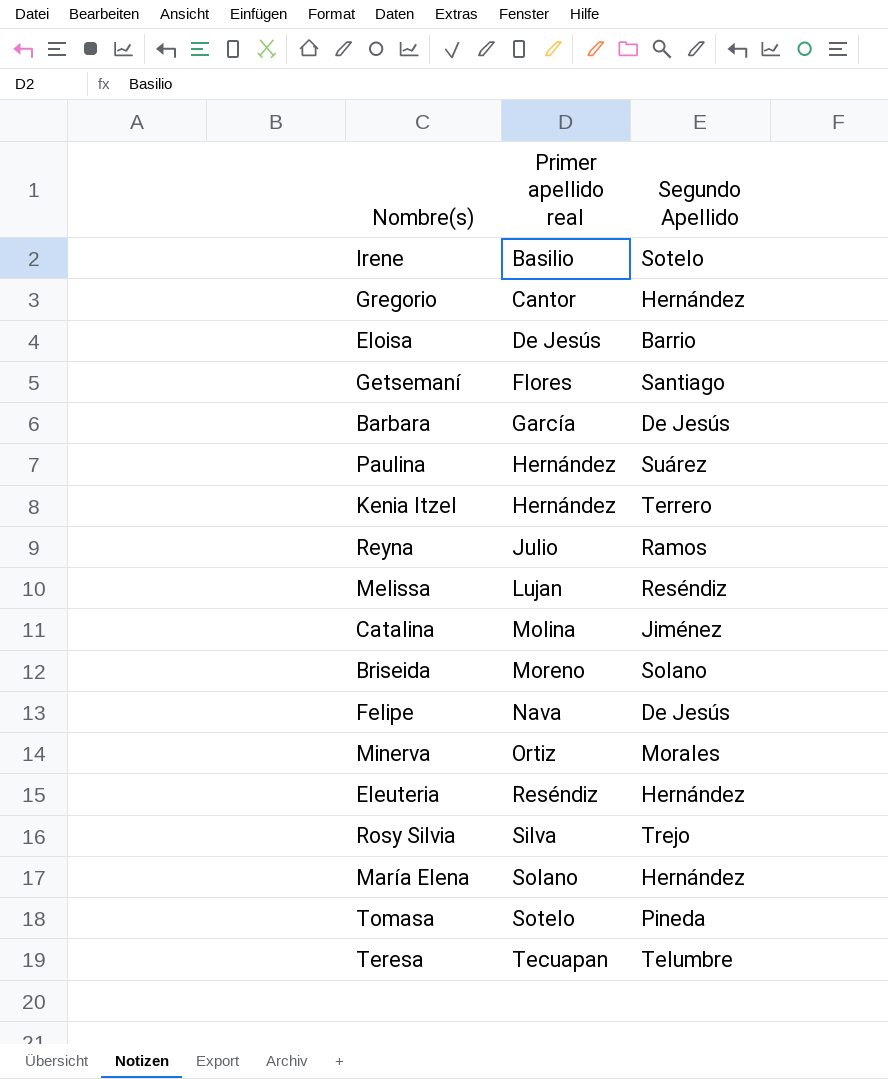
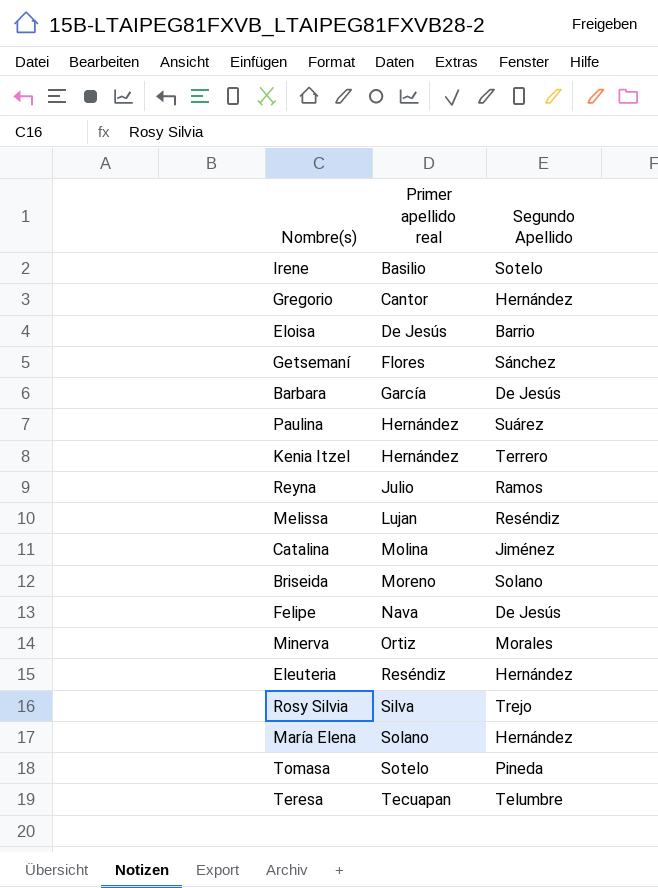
Getsemaní | Segundo Apellido: Santiago -> Sánchez

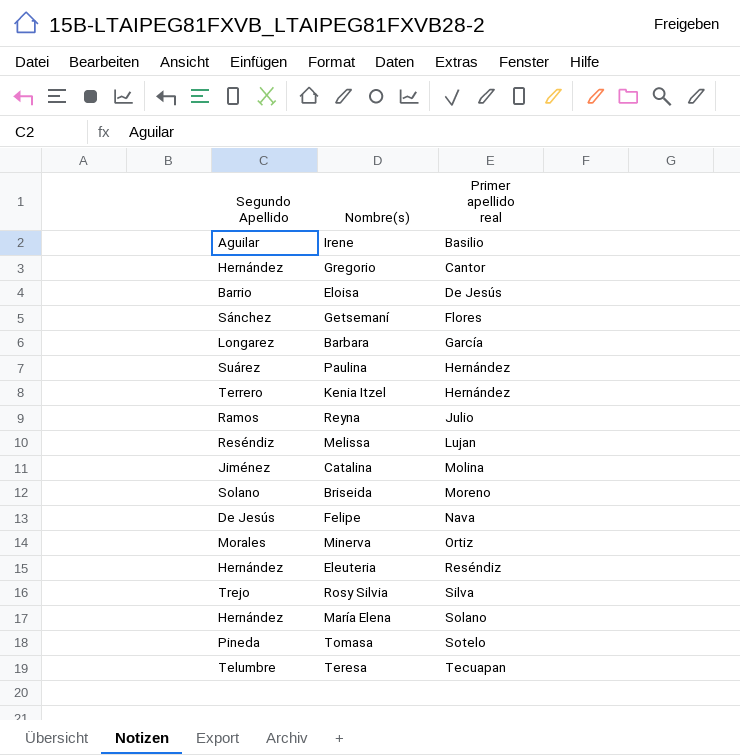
column Segundo Apellido | position: 3 -> 1
Irene | Segundo Apellido: Sotelo -> Aguilar
Barbara | Segundo Apellido: De Jesús -> Longarez

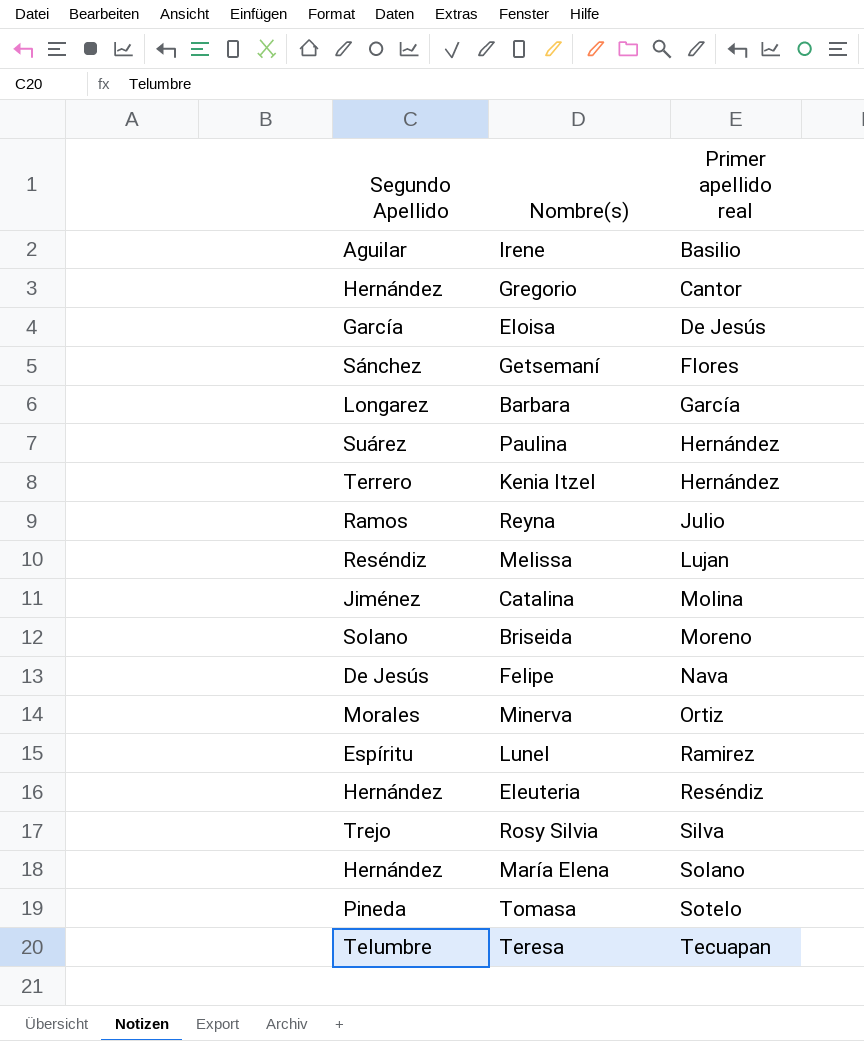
Eloisa | Segundo Apellido: Barrio -> García
row Lunel: none -> Espíritu | Ramirez

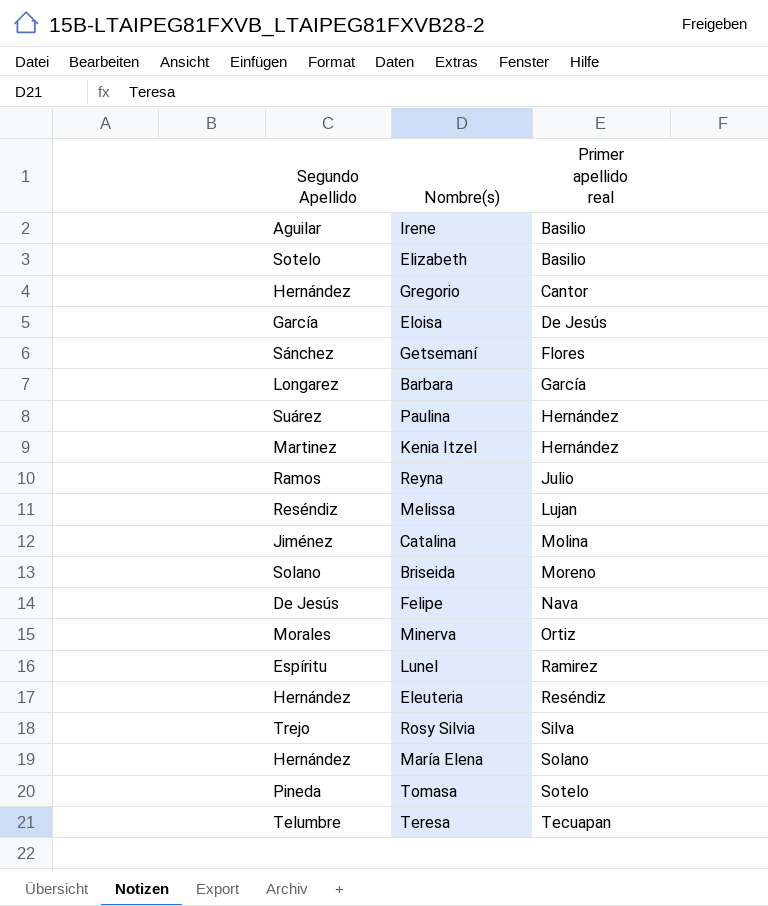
row Elizabeth: none -> Sotelo | Basilio
Kenia Itzel | Segundo Apellido: Terrero -> Martinez

